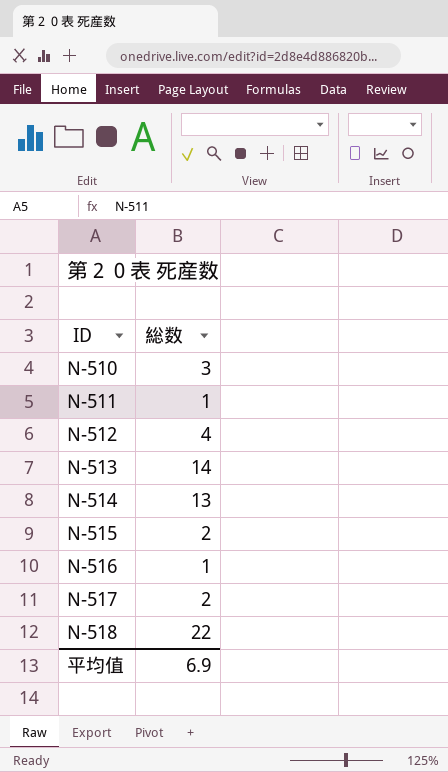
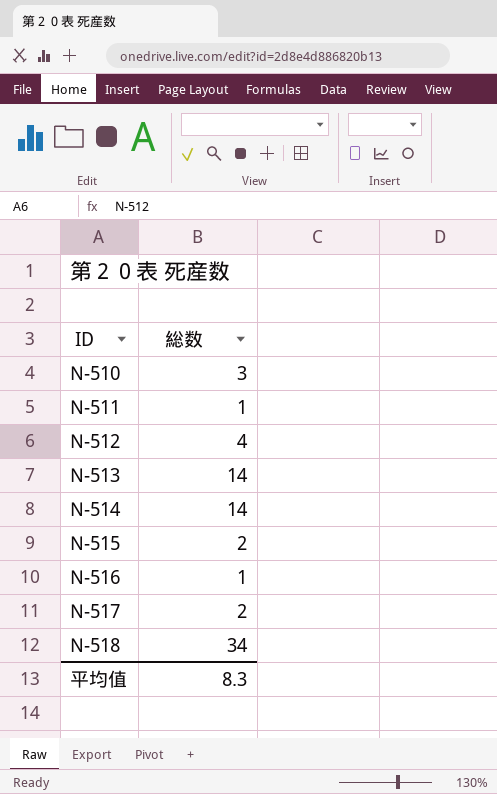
N-514 | 総数: 13 -> 14
N-518 | 総数: 22 -> 34
平均值 | 総数: 6.9 -> 8.3

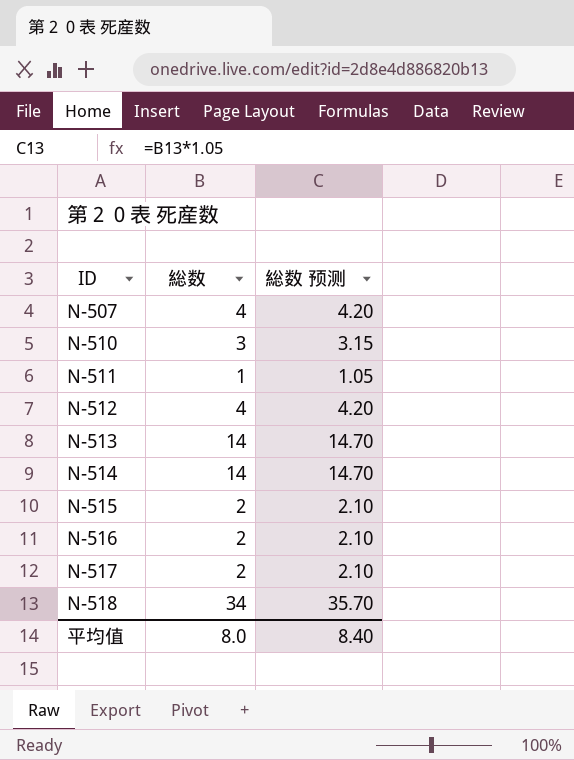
column 総数 预测 | formula: none -> [総数] * 1.05
row N-507: none -> 4 | 4.20
N-516 | 総数: 1 -> 2
平均值 | 総数: 8.3 -> 8.0

